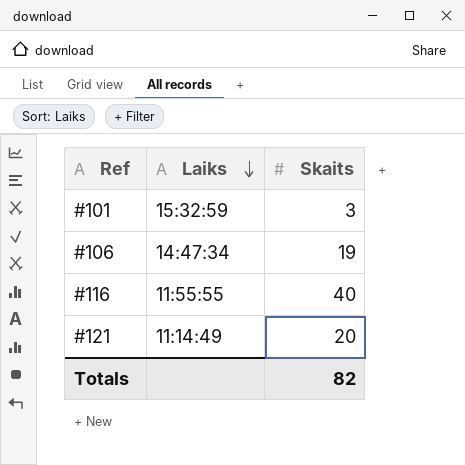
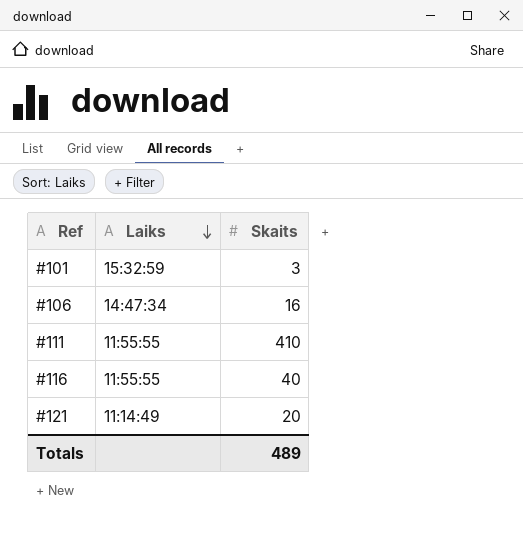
#106 | Skaits: 19 -> 16
row #111: none -> 11:55:55 | 410
Totals | Skaits: 82 -> 489

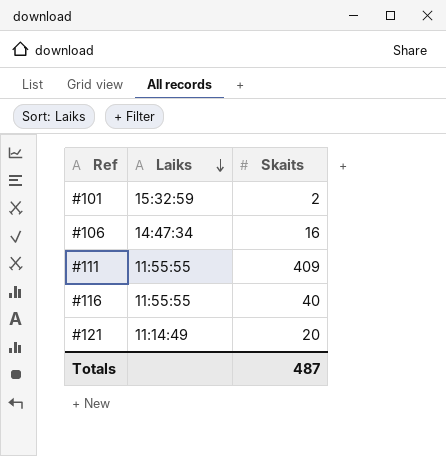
#101 | Skaits: 3 -> 2
#111 | Skaits: 410 -> 409
Totals | Skaits: 489 -> 487

